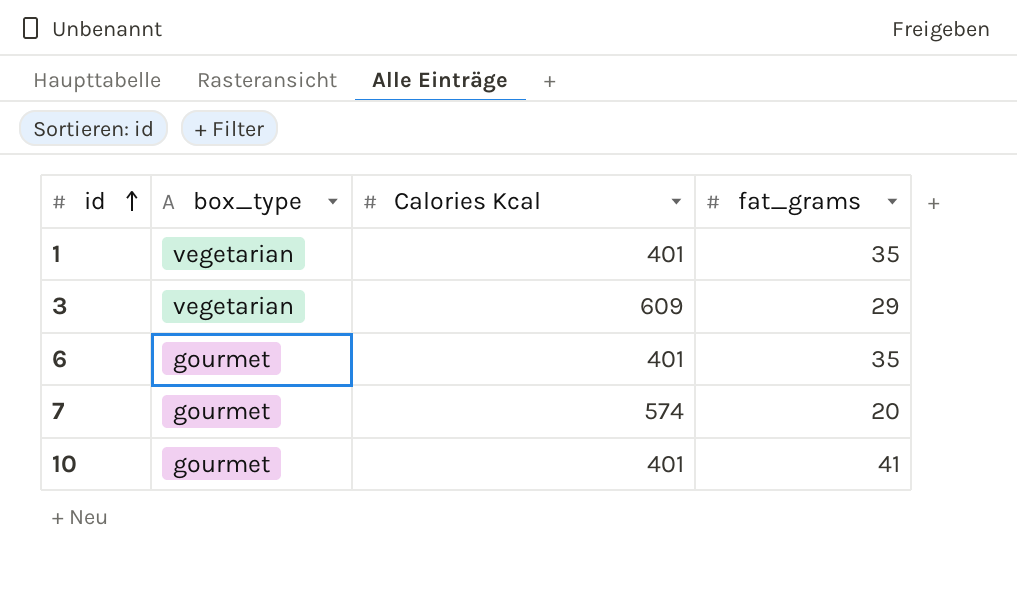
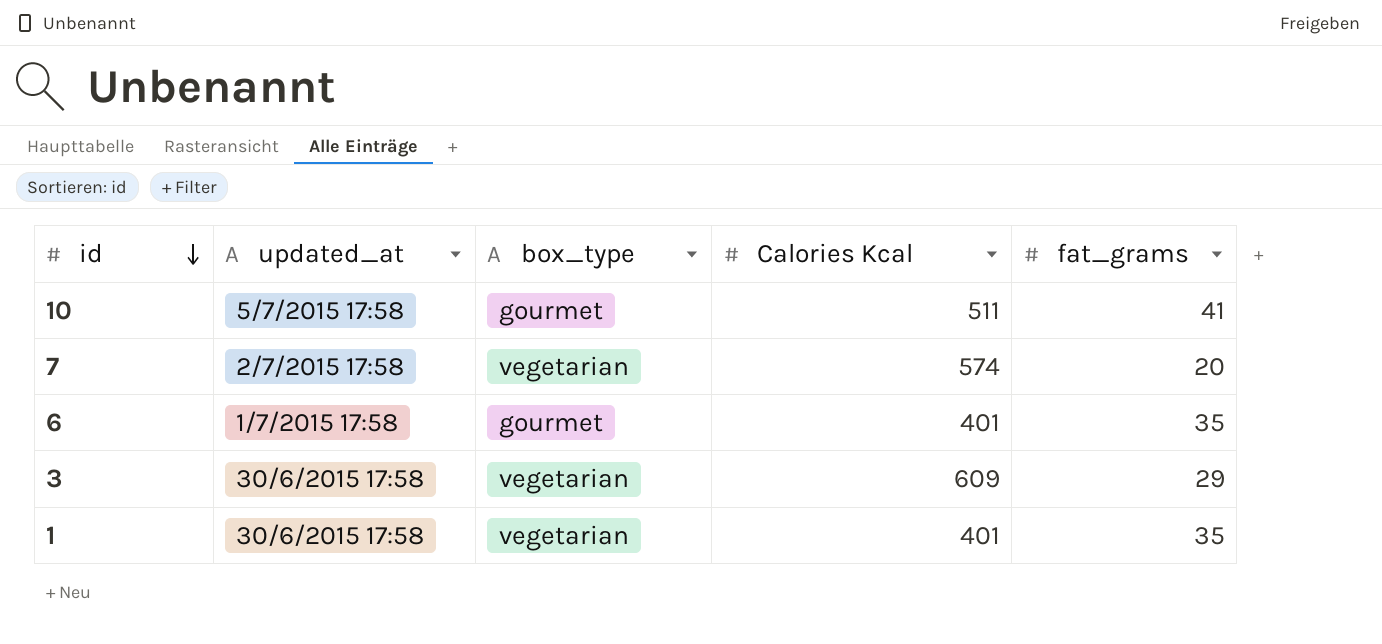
row order: id ascending -> id descending
column updated_at | position: none -> 2
10 | Calories Kcal: 401 -> 511
7 | box_type: gourmet -> vegetarian

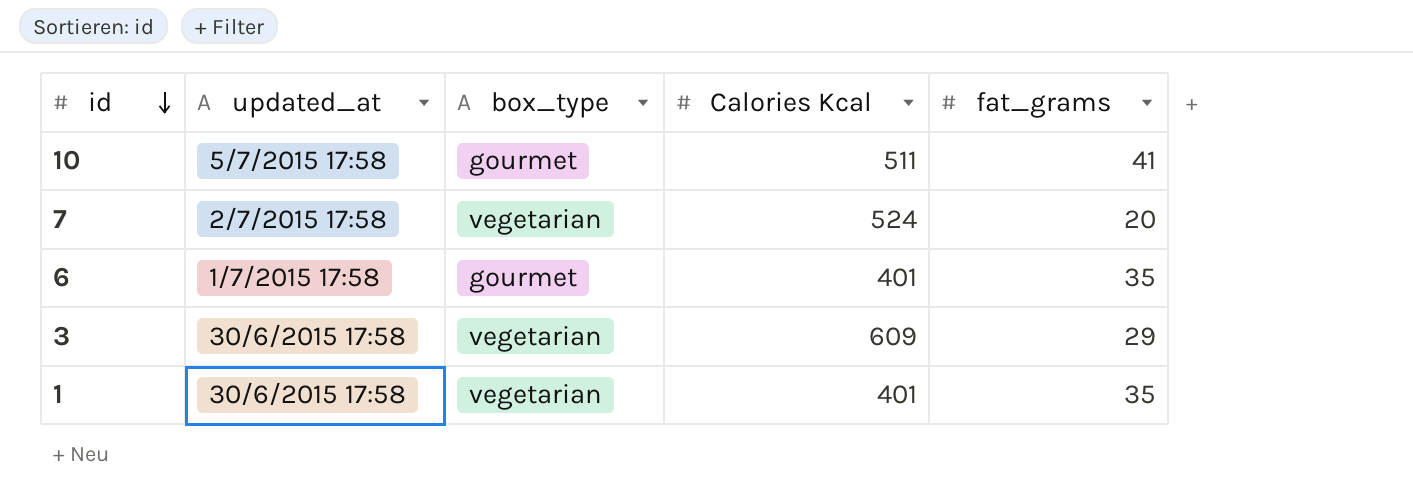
7 | Calories Kcal: 574 -> 524

